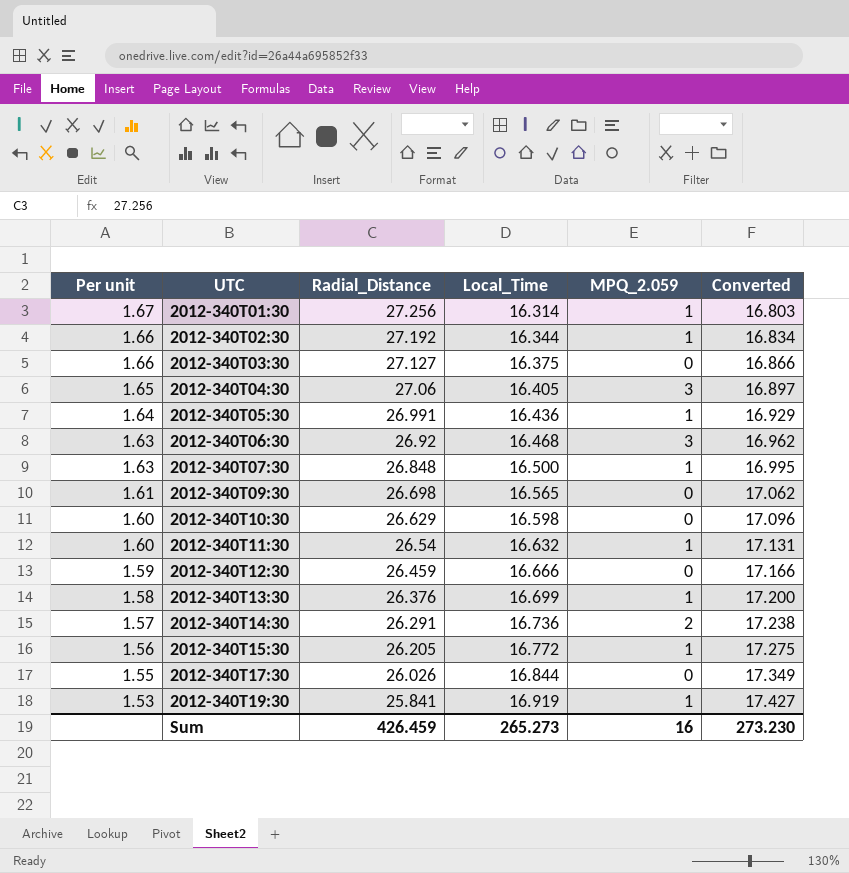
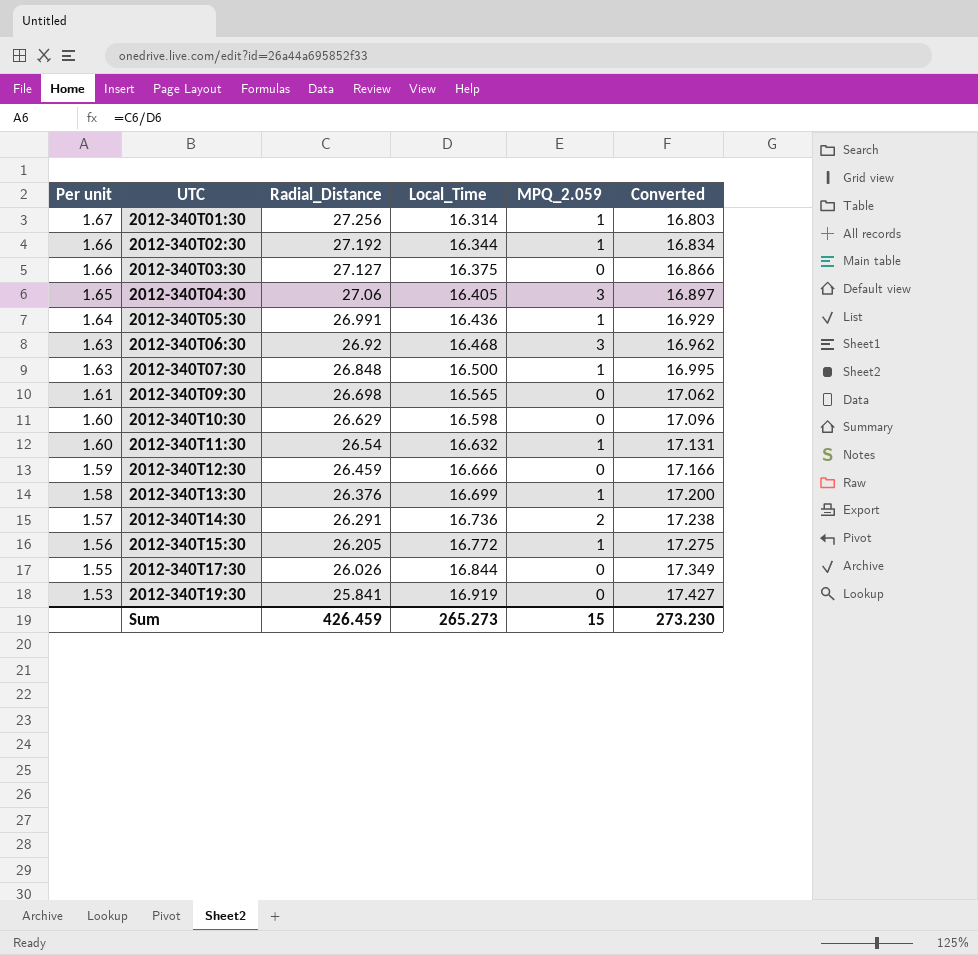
2012-340T19:30 | MPQ_2.059: 1 -> 0
Sum | MPQ_2.059: 16 -> 15

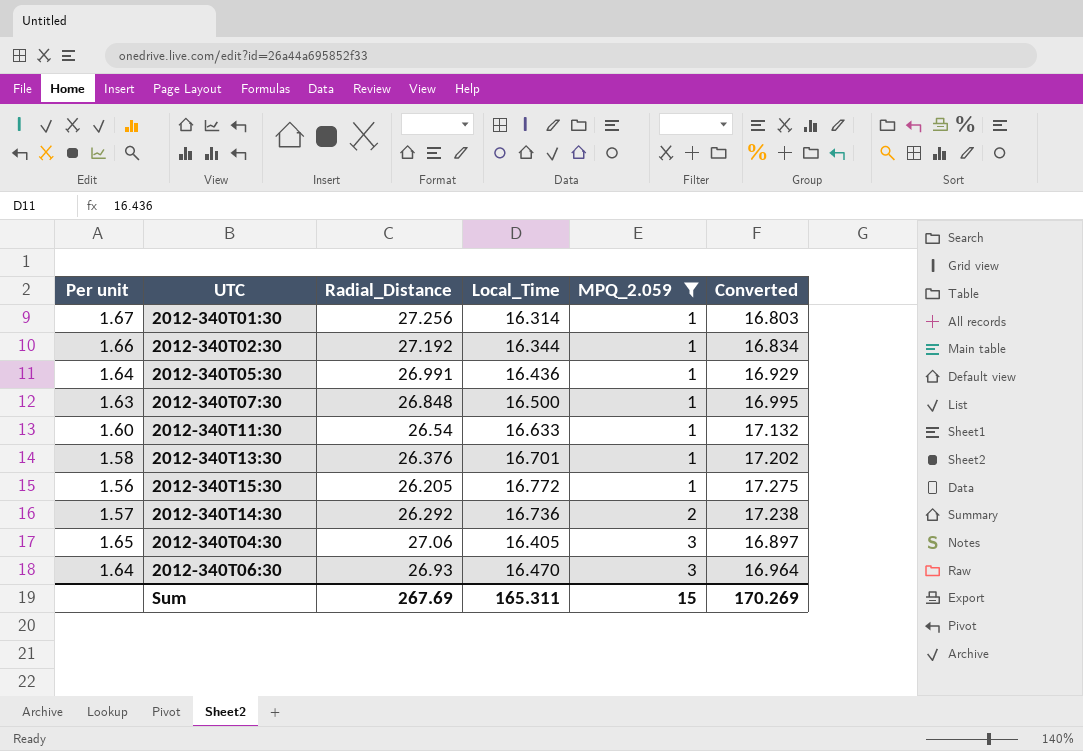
filter: none -> MPQ_2.059 != 0
row order: Per unit descending -> MPQ_2.059 ascending
2012-340T11:30 | Local_Time: 16.632 -> 16.633
2012-340T11:30 | Converted: 17.131 -> 17.132
2012-340T13:30 | Local_Time: 16.699 -> 16.701
2012-340T13:30 | Converted: 17.200 -> 17.202
2012-340T14:30 | Radial_Distance: 26.291 -> 26.292
2012-340T06:30 | Per unit: 1.63 -> 1.64
2012-340T06:30 | Radial_Distance: 26.92 -> 26.93
2012-340T06:30 | Local_Time: 16.468 -> 16.470
2012-340T06:30 | Converted: 16.962 -> 16.964
Sum | Radial_Distance: 426.459 -> 267.69
Sum | Local_Time: 265.273 -> 165.311
Sum | Converted: 273.230 -> 170.269

